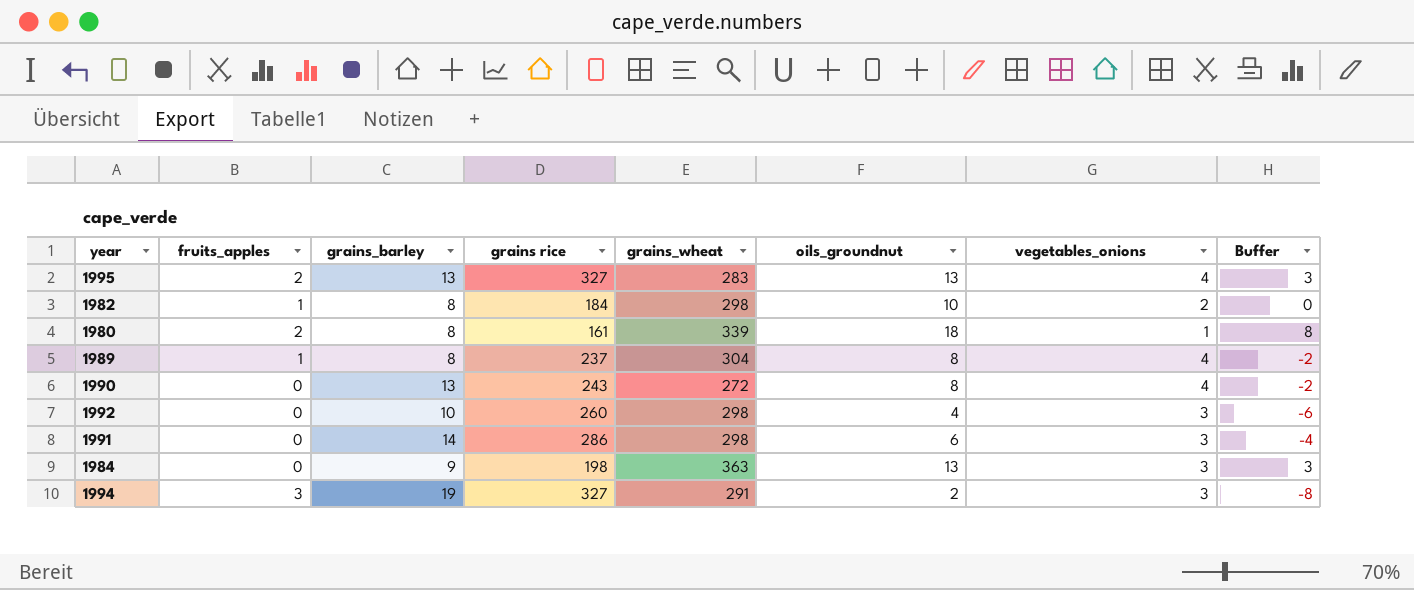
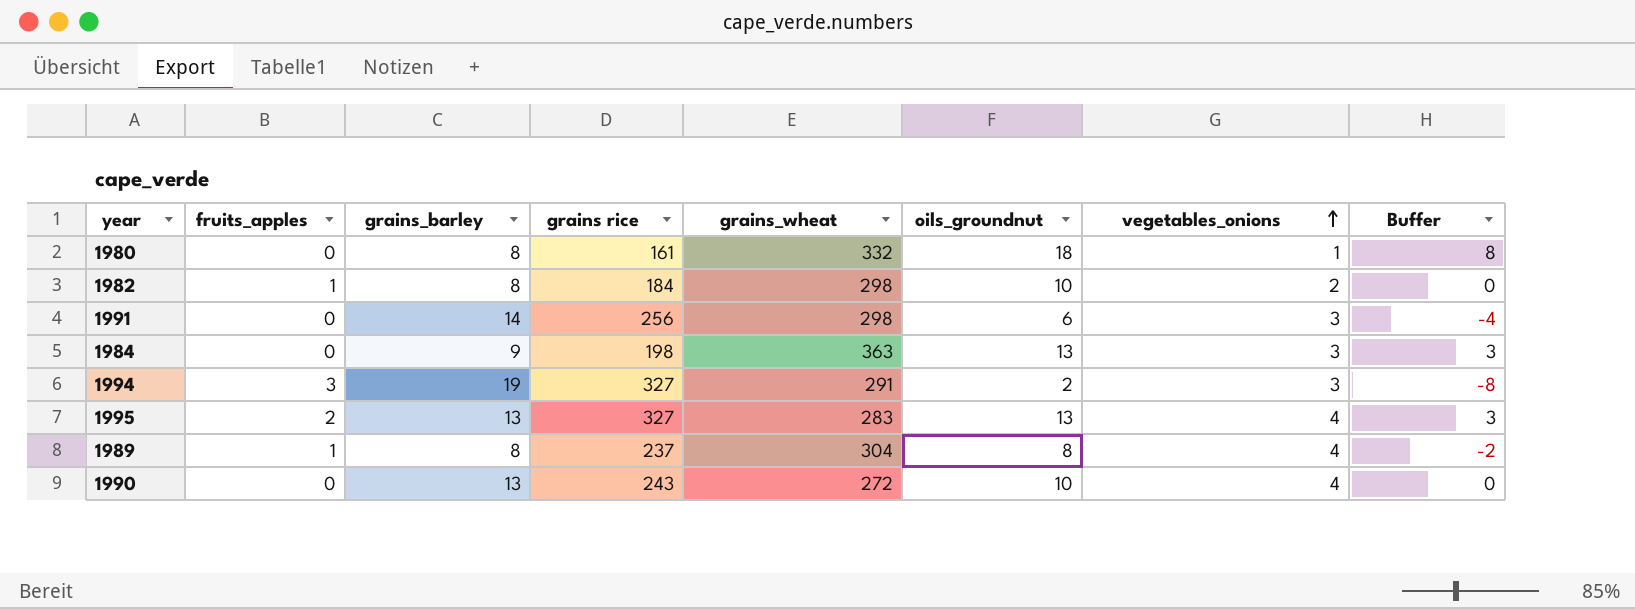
row order: none -> vegetables_onions ascending
row 1992: 0 | 10 | 260 | 298 | 4 | 3 | -6 -> none
1980 | fruits_apples: 2 -> 0
1980 | grains_wheat: 339 -> 332
1991 | grains rice: 286 -> 256
1990 | oils_groundnut: 8 -> 10
1990 | Buffer: -2 -> 0

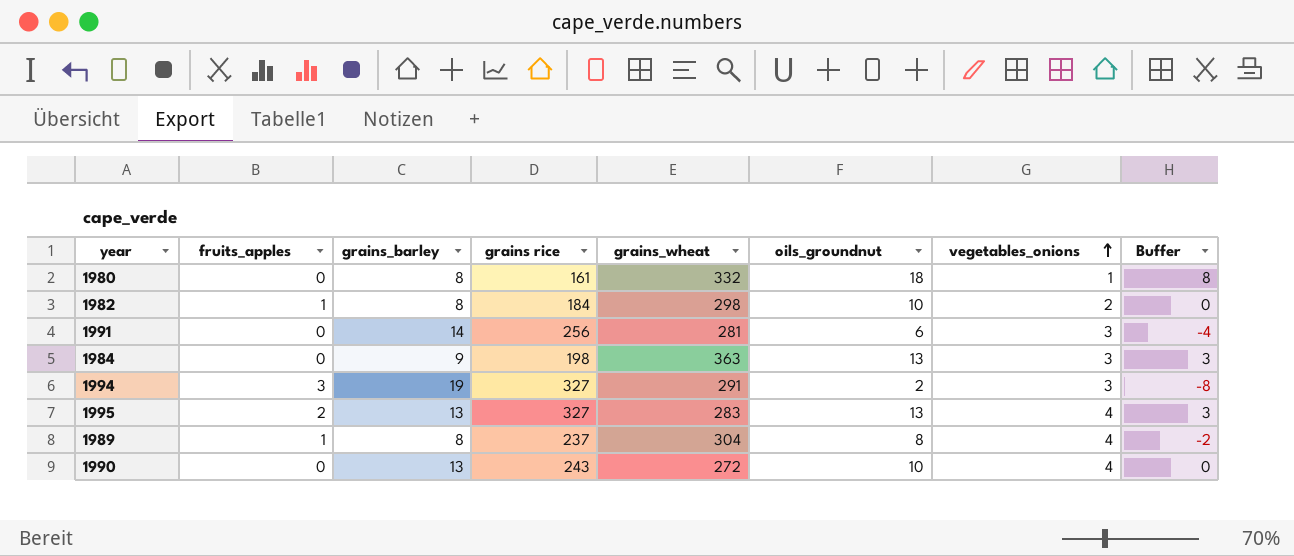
1991 | grains_wheat: 298 -> 281

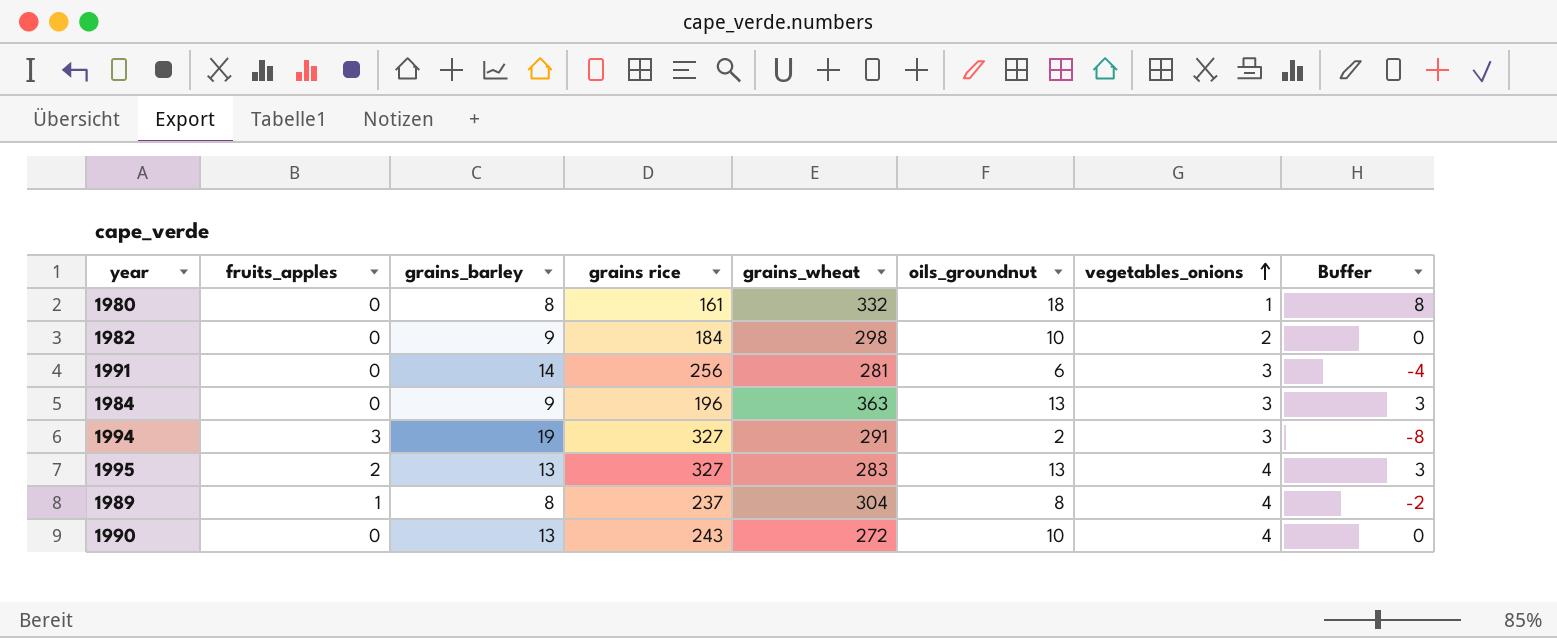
1982 | fruits_apples: 1 -> 0
1982 | grains_barley: 8 -> 9
1984 | grains rice: 198 -> 196

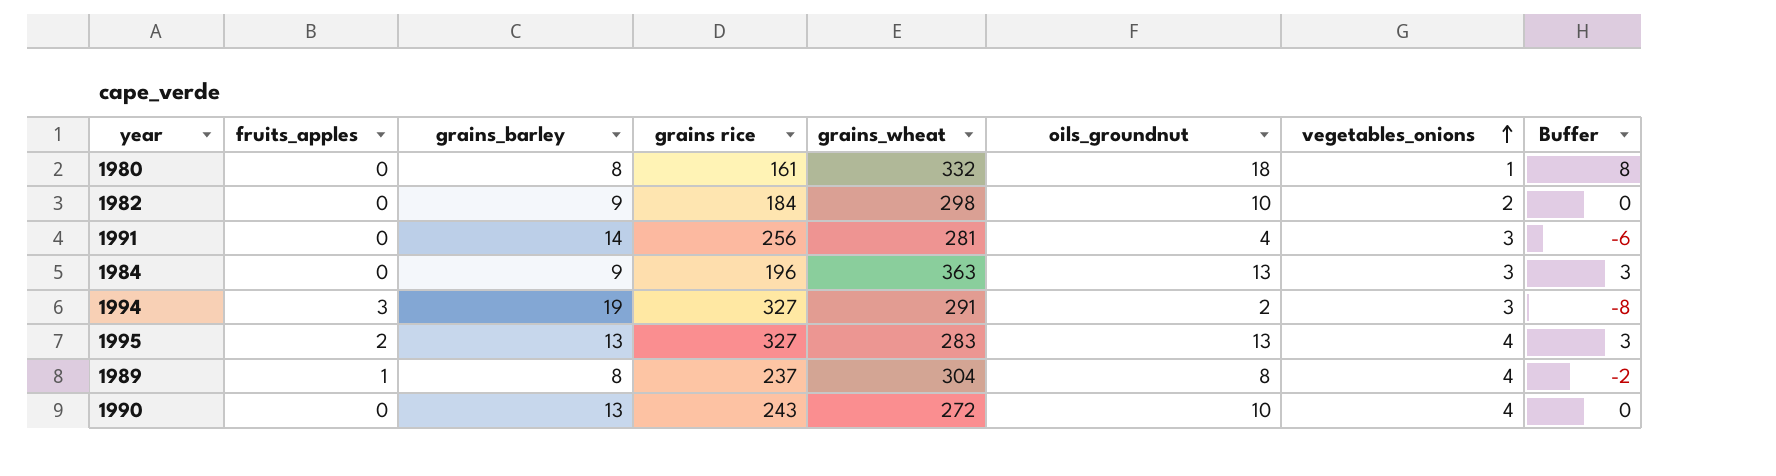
1991 | oils_groundnut: 6 -> 4
1991 | Buffer: -4 -> -6

